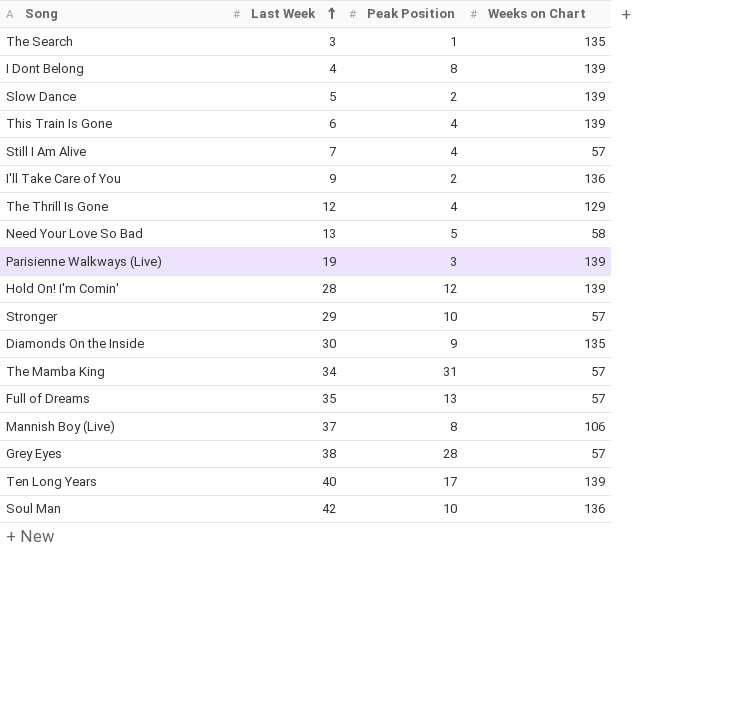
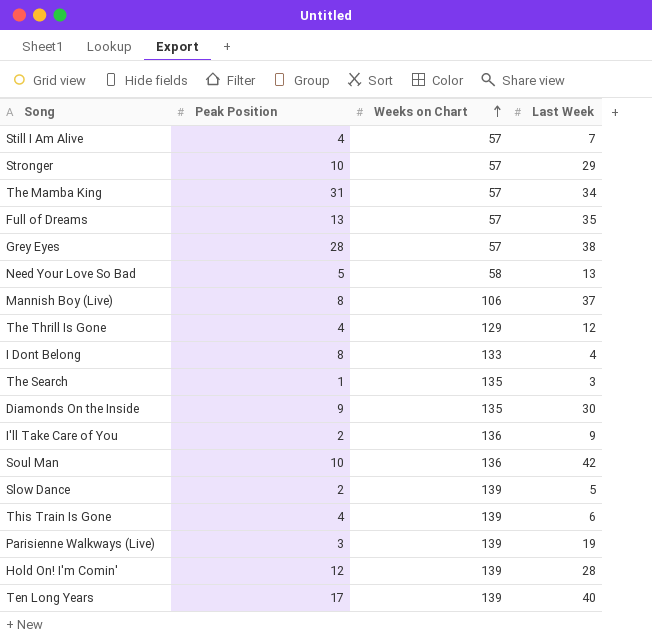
row order: Last Week ascending -> Weeks on Chart ascending
column Last Week | position: 2 -> 4
I Dont Belong | Weeks on Chart: 139 -> 133

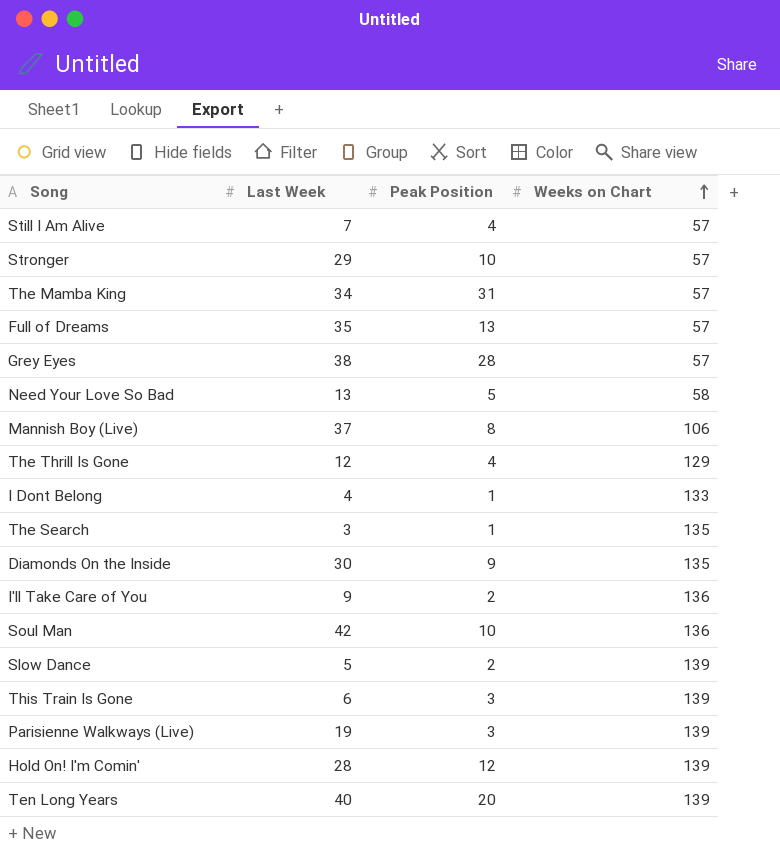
column Last Week | position: 4 -> 2
I Dont Belong | Peak Position: 8 -> 1
This Train Is Gone | Peak Position: 4 -> 3
Ten Long Years | Peak Position: 17 -> 20

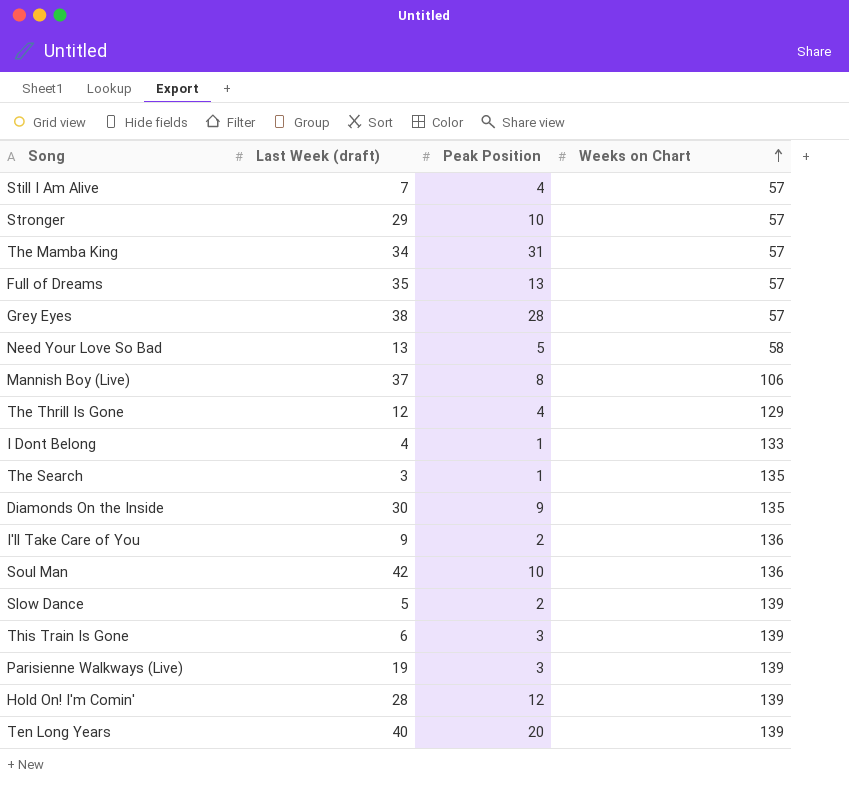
column name: Last Week -> Last Week (draft)

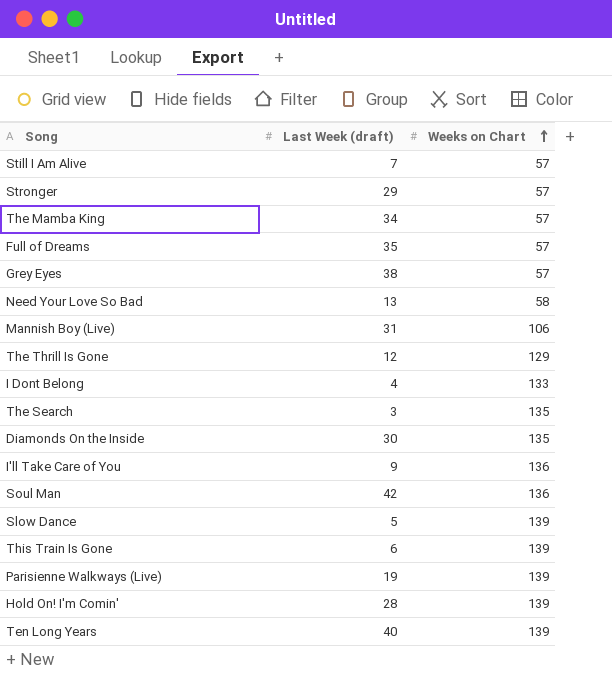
column Peak Position | position: 3 -> none
Mannish Boy (Live) | Last Week (draft): 37 -> 31

